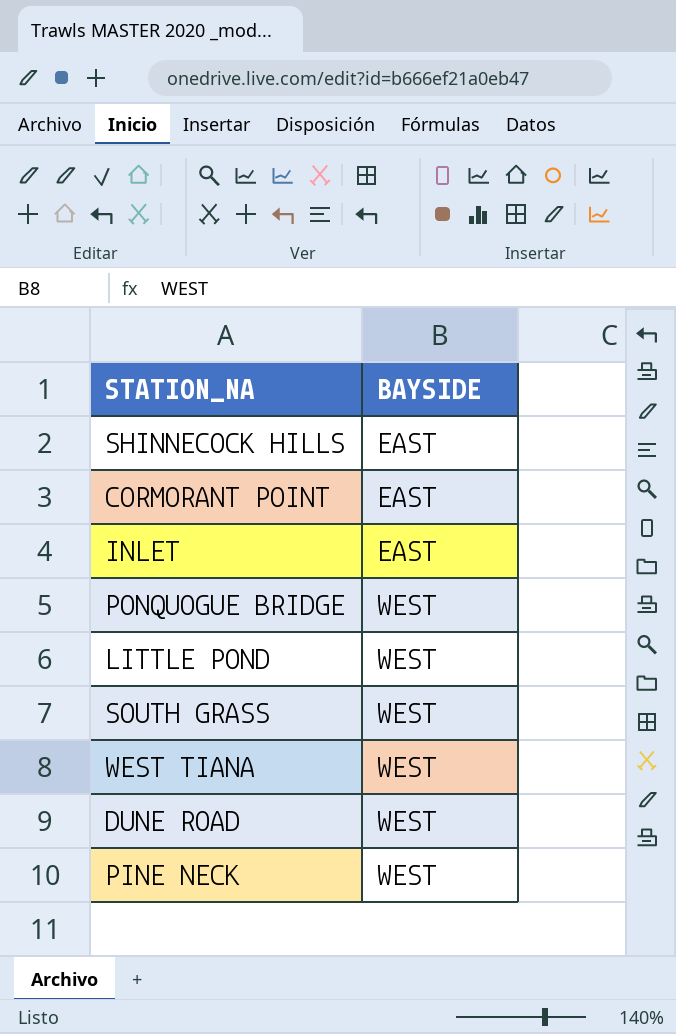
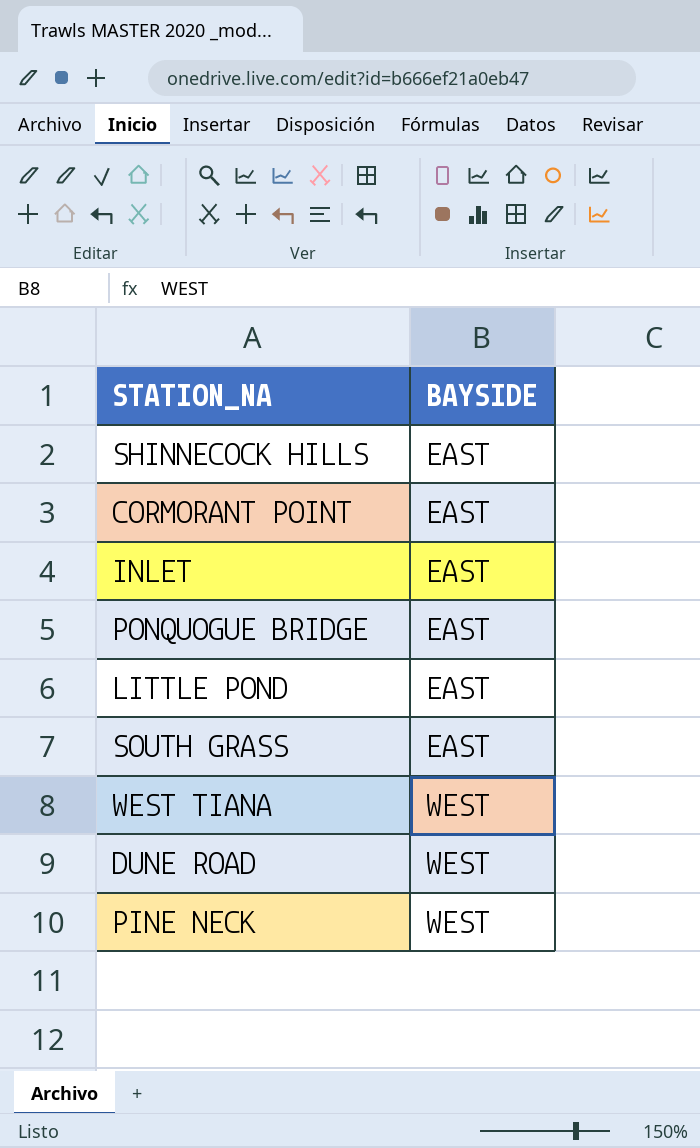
PONQUOGUE BRIDGE | BAYSIDE: WEST -> EAST
LITTLE POND | BAYSIDE: WEST -> EAST
SOUTH GRASS | BAYSIDE: WEST -> EAST

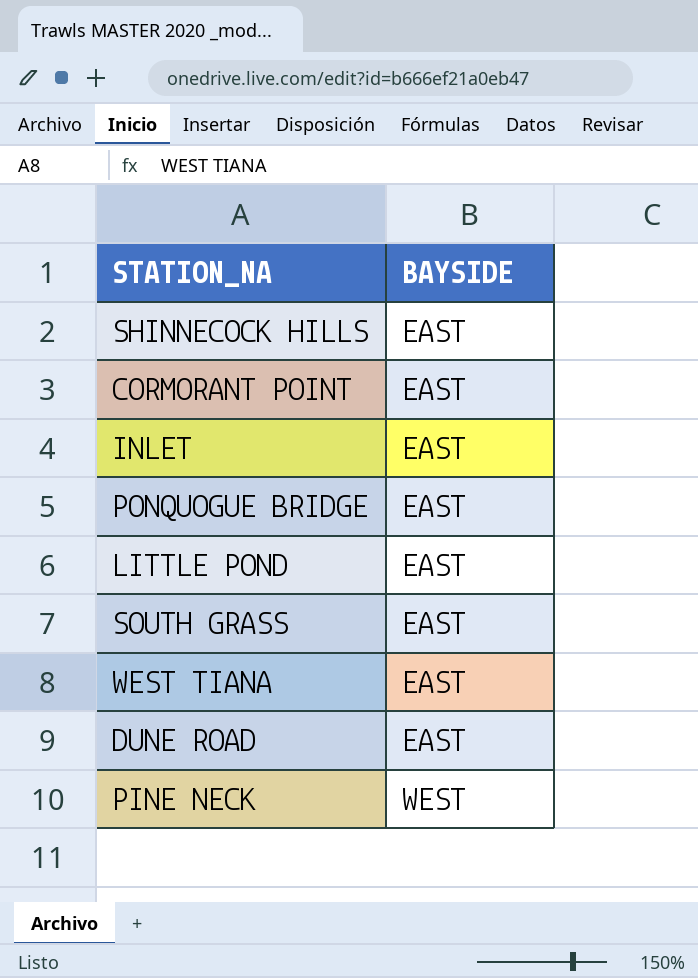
WEST TIANA | BAYSIDE: WEST -> EAST
DUNE ROAD | BAYSIDE: WEST -> EAST

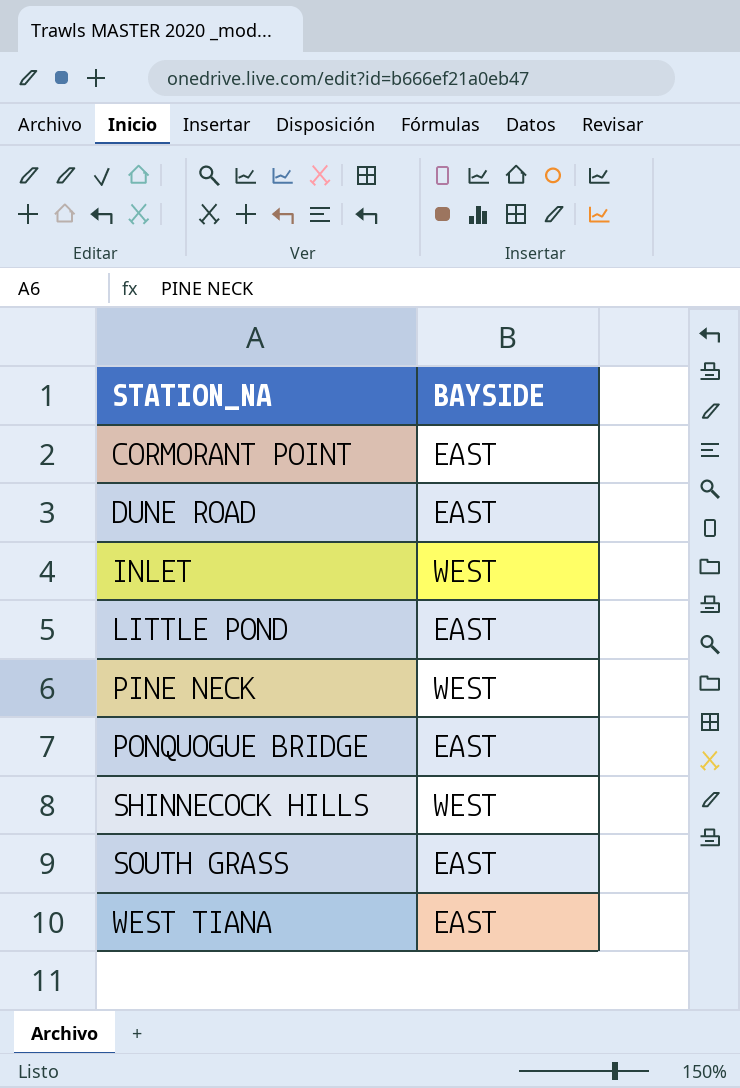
row order: BAYSIDE ascending -> STATION_NA ascending
INLET | BAYSIDE: EAST -> WEST
SHINNECOCK HILLS | BAYSIDE: EAST -> WEST

